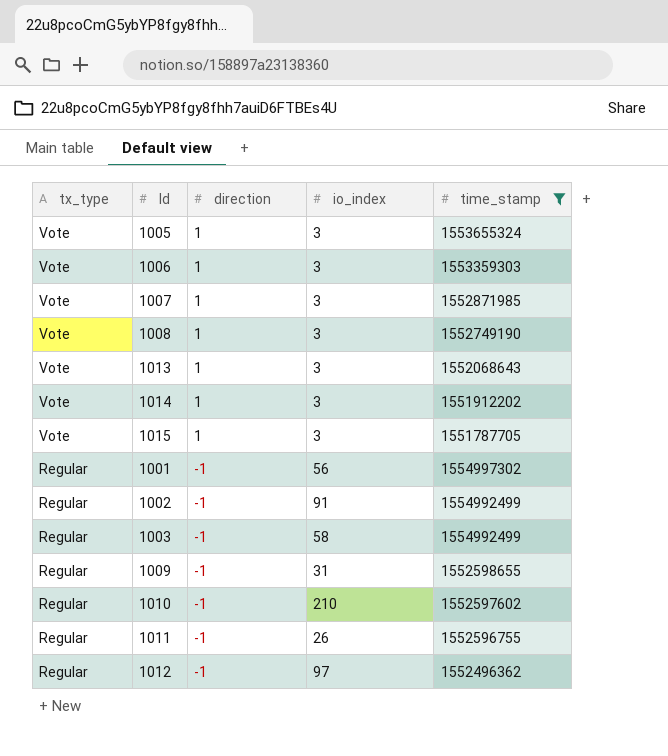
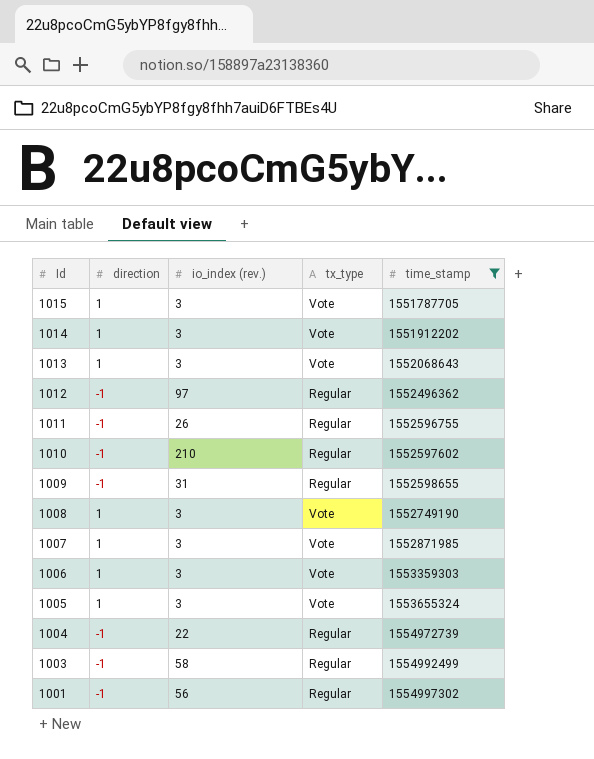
row order: tx_type descending -> Id descending
column name: io_index -> io_index (rev.)
column tx_type | position: 1 -> 4
row 1002: Regular | -1 | 91 | 1554992499 -> none
row 1004: none -> -1 | 22 | Regular | 1554972739

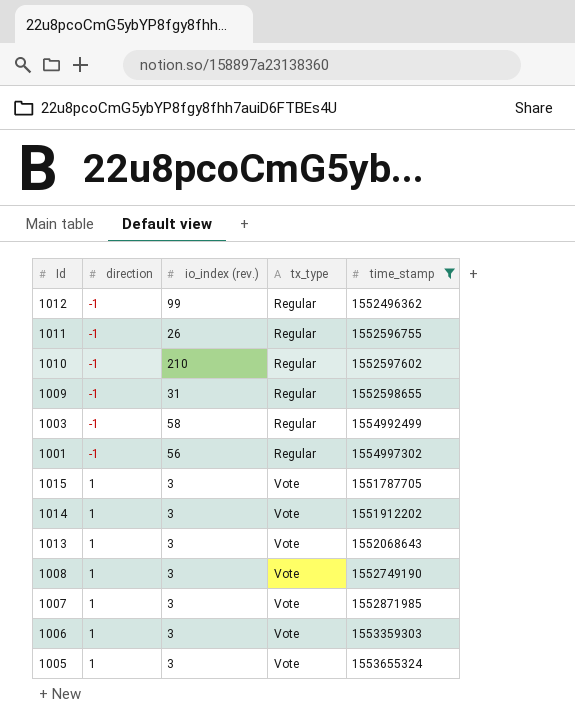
row order: Id descending -> direction ascending
row 1004: -1 | 22 | Regular | 1554972739 -> none
1012 | io_index (rev.): 97 -> 99

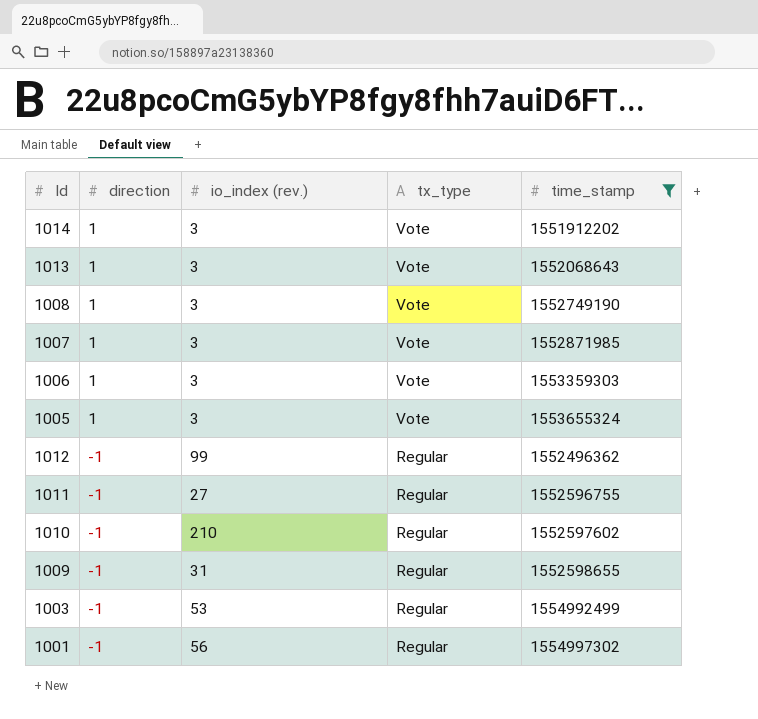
row order: direction ascending -> direction descending
row 1015: 1 | 3 | Vote | 1551787705 -> none
1011 | io_index (rev.): 26 -> 27
1003 | io_index (rev.): 58 -> 53

